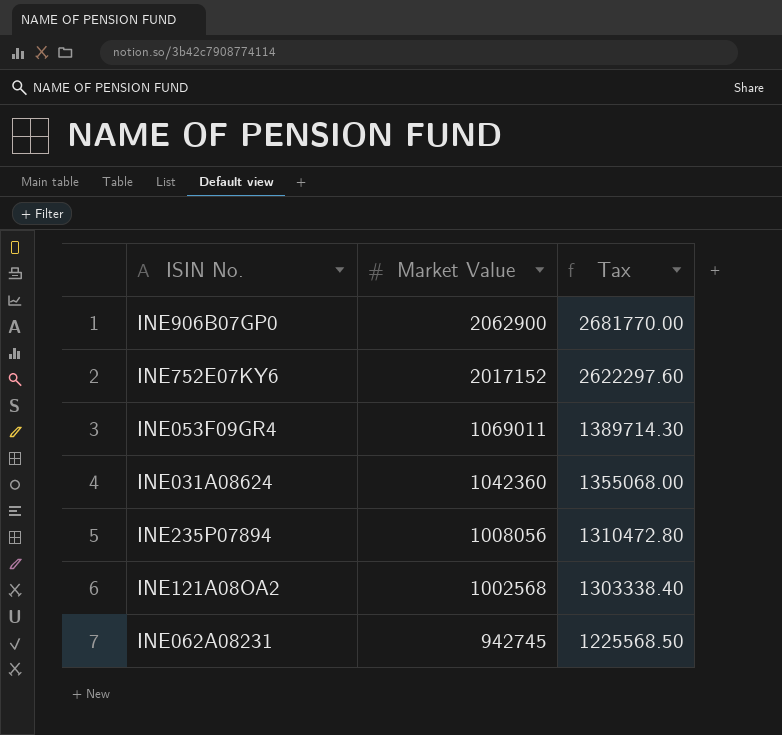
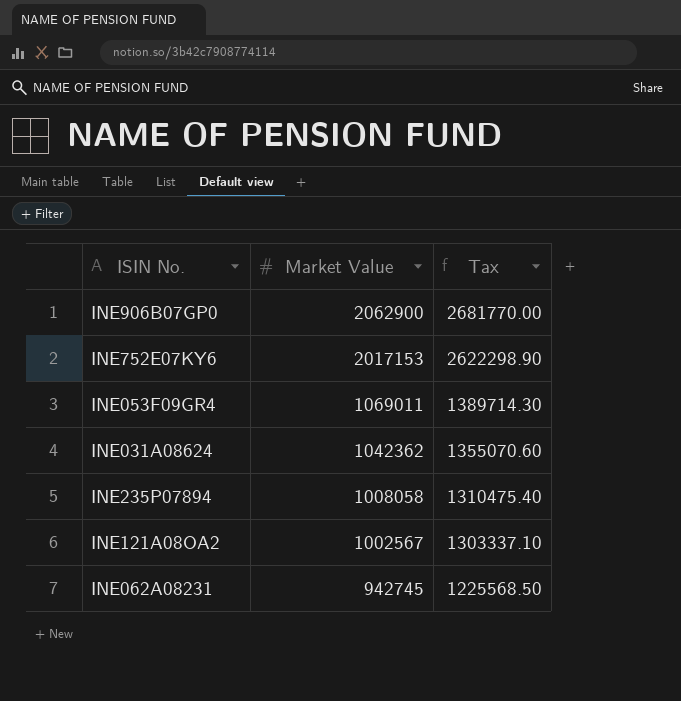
INE752E07KY6 | Market Value: 2017152 -> 2017153
INE752E07KY6 | Tax: 2622297.60 -> 2622298.90
INE031A08624 | Market Value: 1042360 -> 1042362
INE031A08624 | Tax: 1355068.00 -> 1355070.60
INE235P07894 | Market Value: 1008056 -> 1008058
INE235P07894 | Tax: 1310472.80 -> 1310475.40
INE121A08OA2 | Market Value: 1002568 -> 1002567
INE121A08OA2 | Tax: 1303338.40 -> 1303337.10

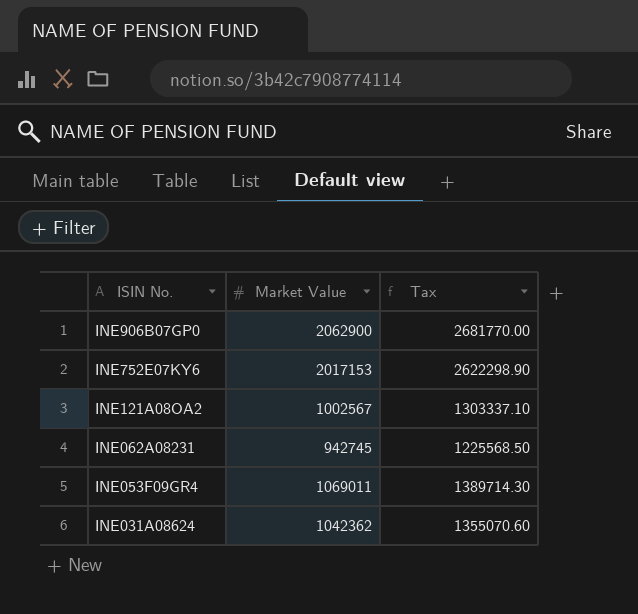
row order: Market Value descending -> ISIN No. descending
row INE235P07894: 1008058 | 1310475.40 -> none

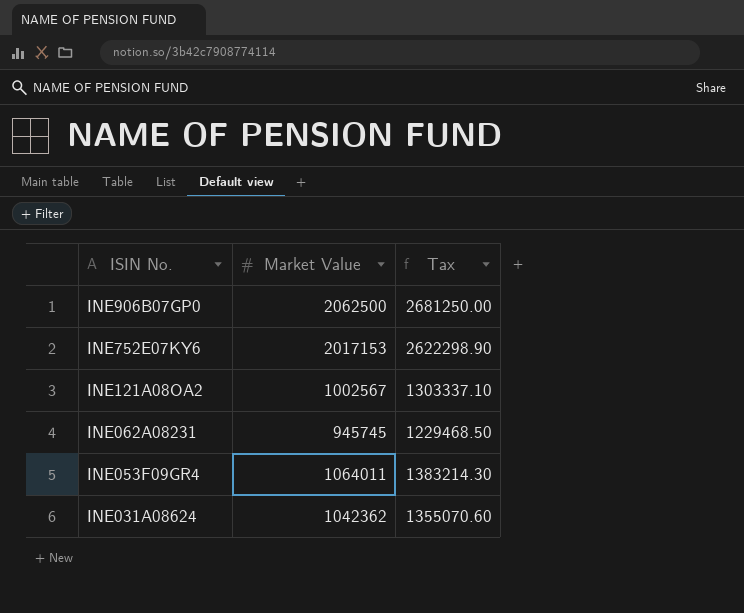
INE906B07GP0 | Market Value: 2062900 -> 2062500
INE906B07GP0 | Tax: 2681770.00 -> 2681250.00
INE062A08231 | Market Value: 942745 -> 945745
INE062A08231 | Tax: 1225568.50 -> 1229468.50
INE053F09GR4 | Market Value: 1069011 -> 1064011
INE053F09GR4 | Tax: 1389714.30 -> 1383214.30

